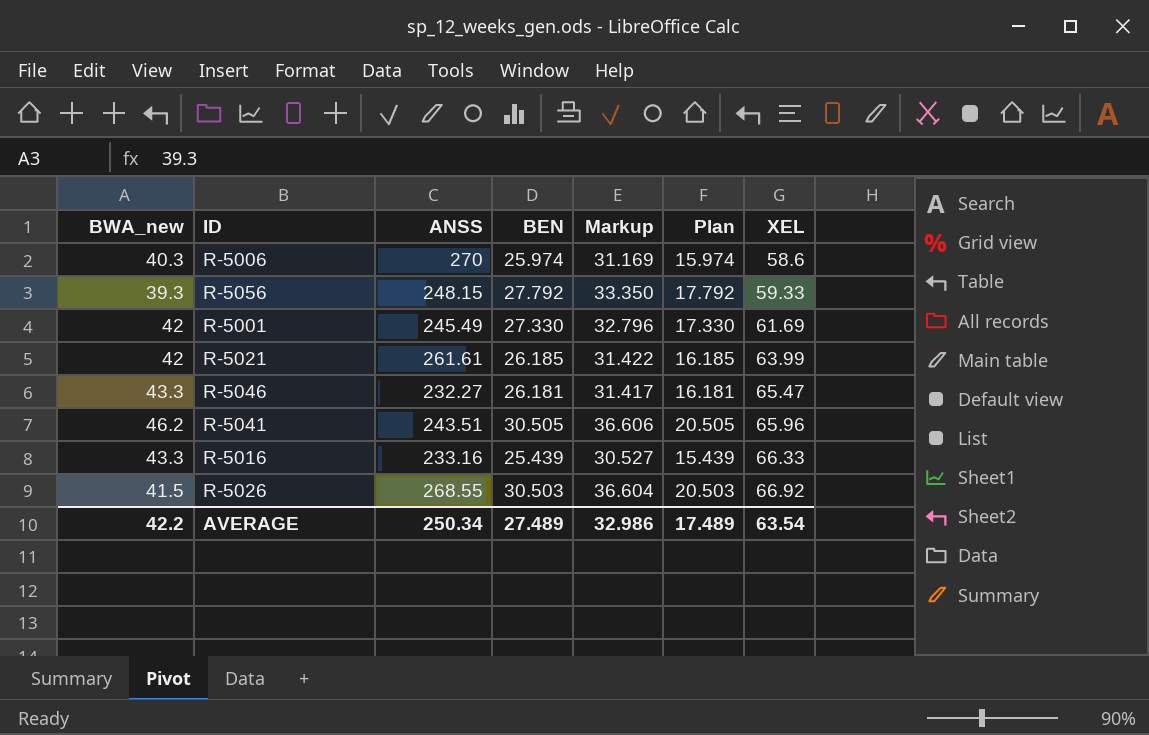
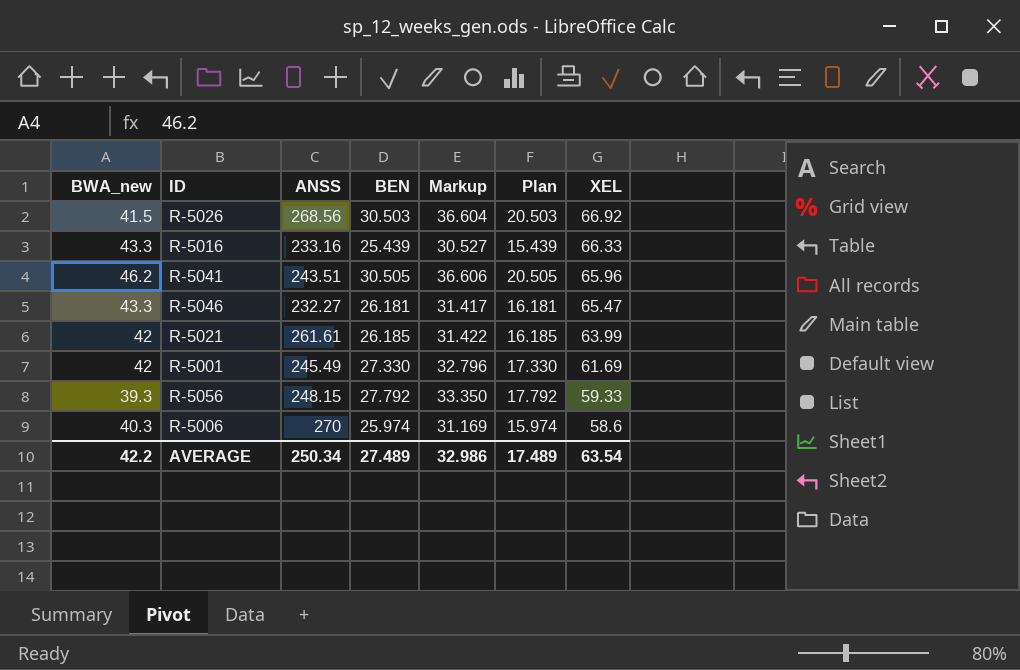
row order: XEL ascending -> XEL descending
R-5026 | ANSS: 268.55 -> 268.56

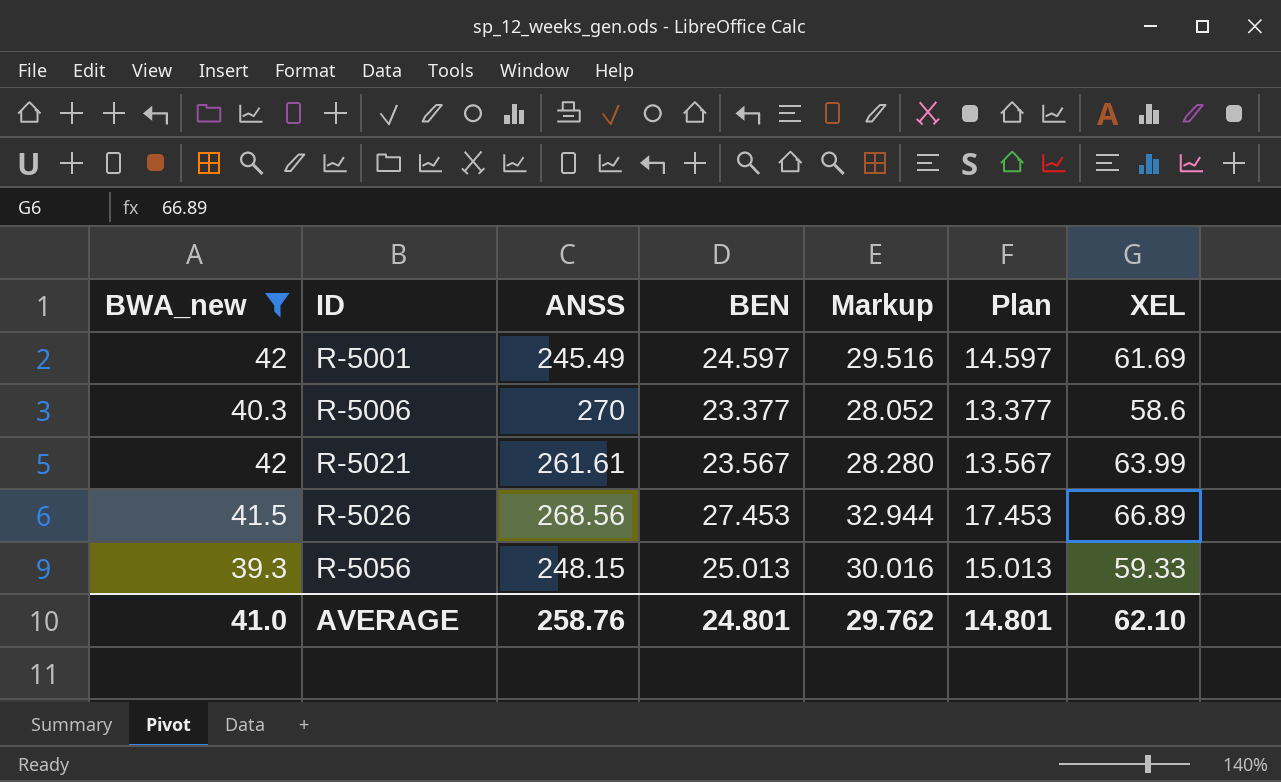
filter: none -> BWA_new <= 42
row order: XEL descending -> ID ascending
R-5001 | BEN: 27.330 -> 24.597
R-5001 | Markup: 32.796 -> 29.516
R-5001 | Plan: 17.330 -> 14.597
R-5006 | BEN: 25.974 -> 23.377
R-5006 | Markup: 31.169 -> 28.052
R-5006 | Plan: 15.974 -> 13.377
R-5021 | BEN: 26.185 -> 23.567
R-5021 | Markup: 31.422 -> 28.280
R-5021 | Plan: 16.185 -> 13.567
R-5026 | BEN: 30.503 -> 27.453
R-5026 | Markup: 36.604 -> 32.944
R-5026 | Plan: 20.503 -> 17.453
R-5026 | XEL: 66.92 -> 66.89
R-5056 | BEN: 27.792 -> 25.013
R-5056 | Markup: 33.350 -> 30.016
R-5056 | Plan: 17.792 -> 15.013
AVERAGE | BWA_new: 42.2 -> 41.0
AVERAGE | ANSS: 250.34 -> 258.76
AVERAGE | BEN: 27.489 -> 24.801
AVERAGE | Markup: 32.986 -> 29.762
AVERAGE | Plan: 17.489 -> 14.801
AVERAGE | XEL: 63.54 -> 62.10

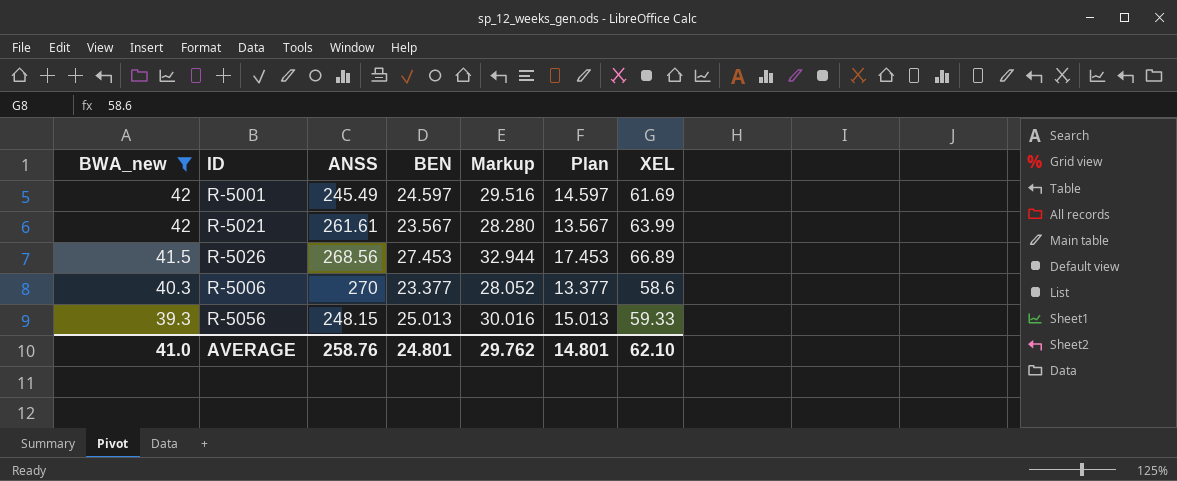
row order: ID ascending -> BWA_new descending

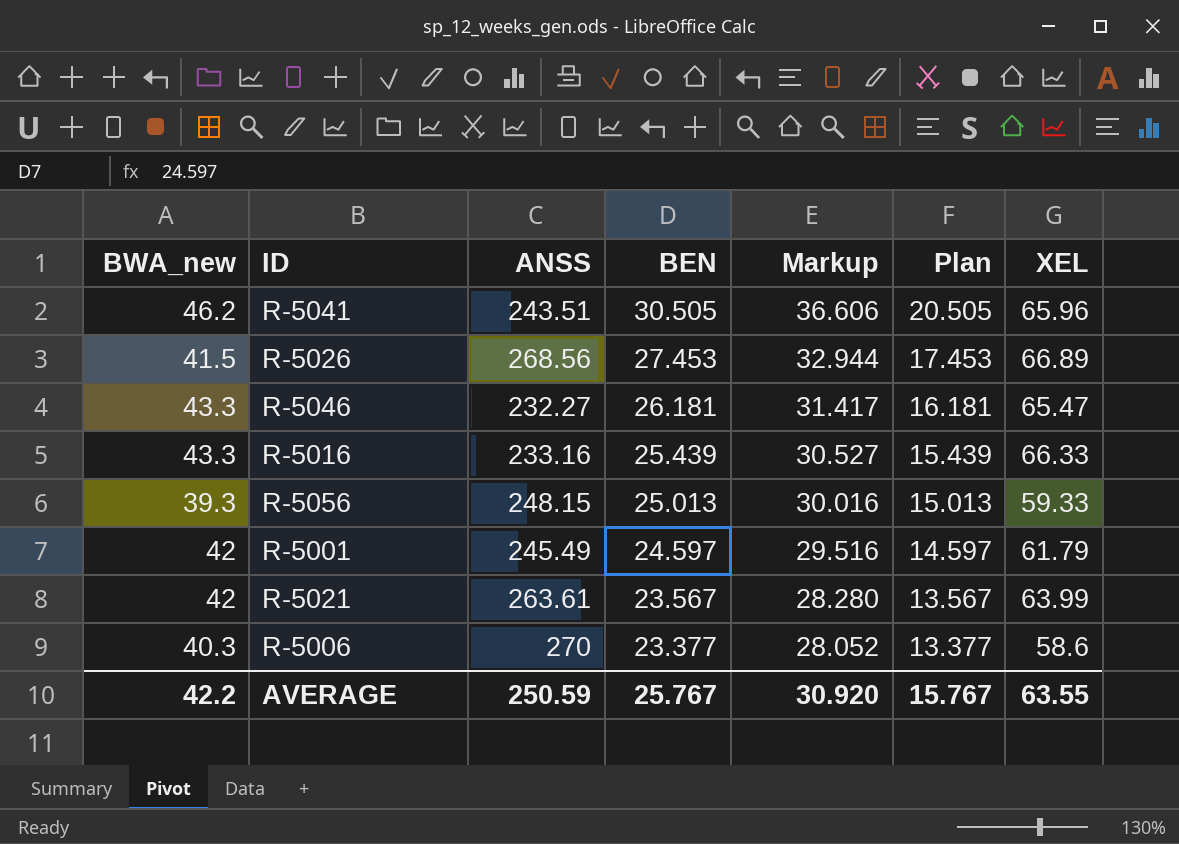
filter: BWA_new <= 42 -> none
row order: BWA_new descending -> BEN descending
R-5001 | XEL: 61.69 -> 61.79
R-5021 | ANSS: 261.61 -> 263.61
AVERAGE | BWA_new: 41.0 -> 42.2
AVERAGE | ANSS: 258.76 -> 250.59
AVERAGE | BEN: 24.801 -> 25.767
AVERAGE | Markup: 29.762 -> 30.920
AVERAGE | Plan: 14.801 -> 15.767
AVERAGE | XEL: 62.10 -> 63.55

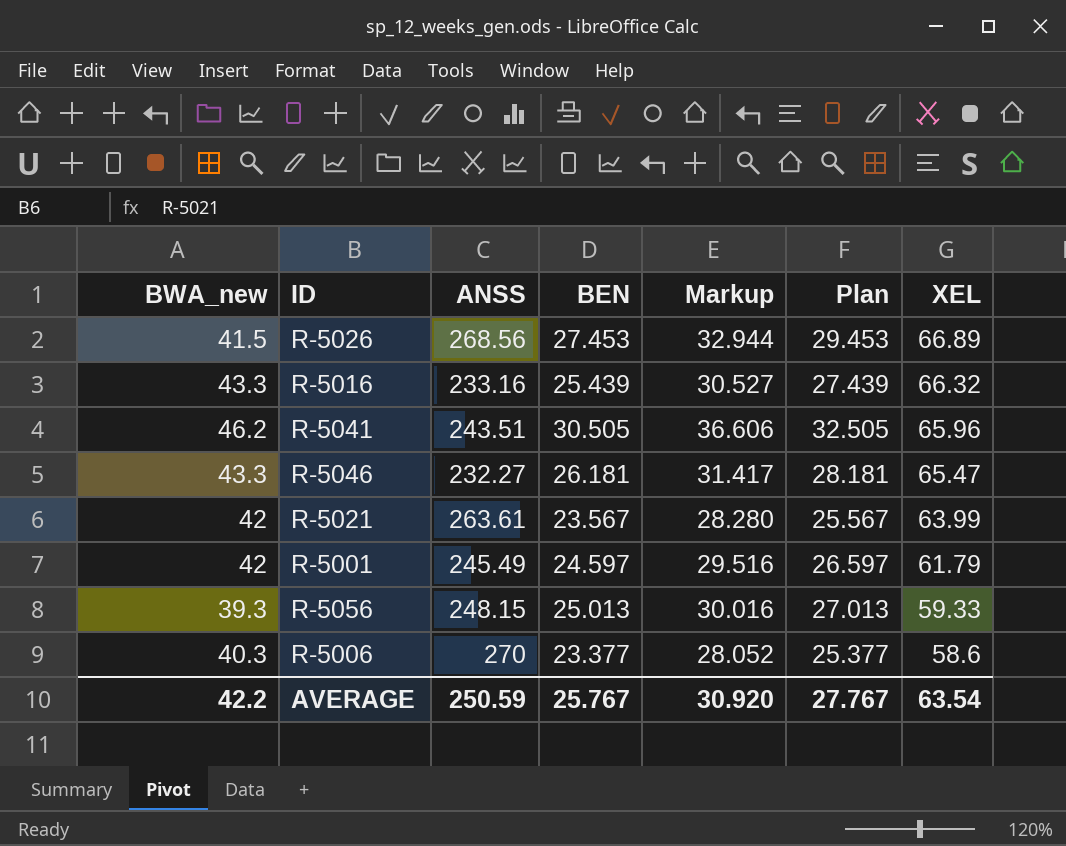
row order: BEN descending -> XEL descending
column Plan | formula: [BEN] - 10 -> [BEN] + 2
R-5016 | XEL: 66.33 -> 66.32
AVERAGE | Plan: 15.767 -> 27.767
AVERAGE | XEL: 63.55 -> 63.54

